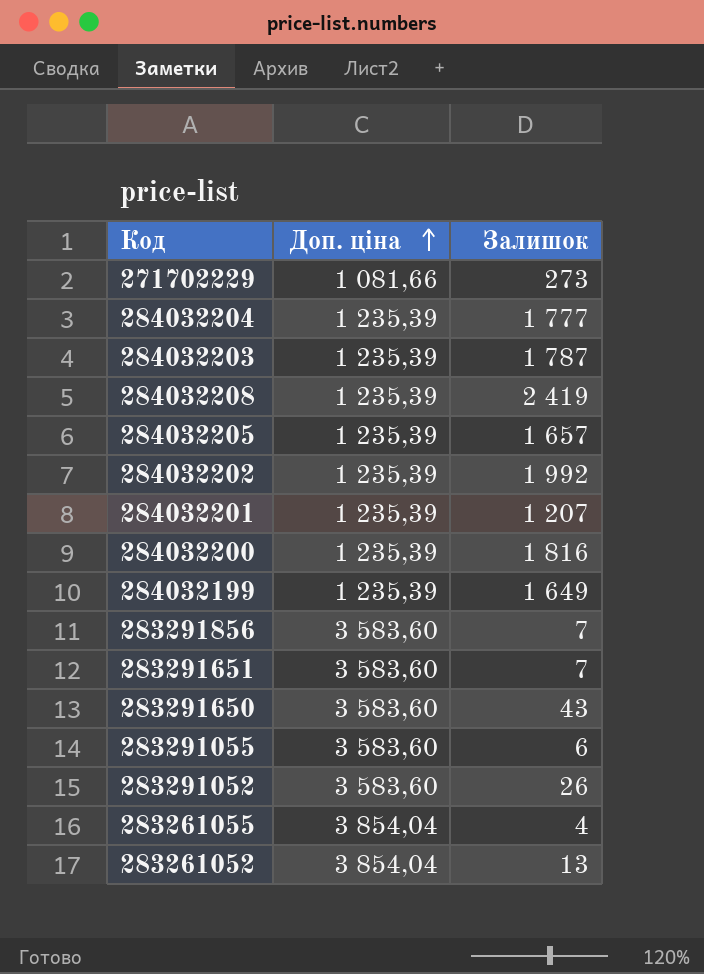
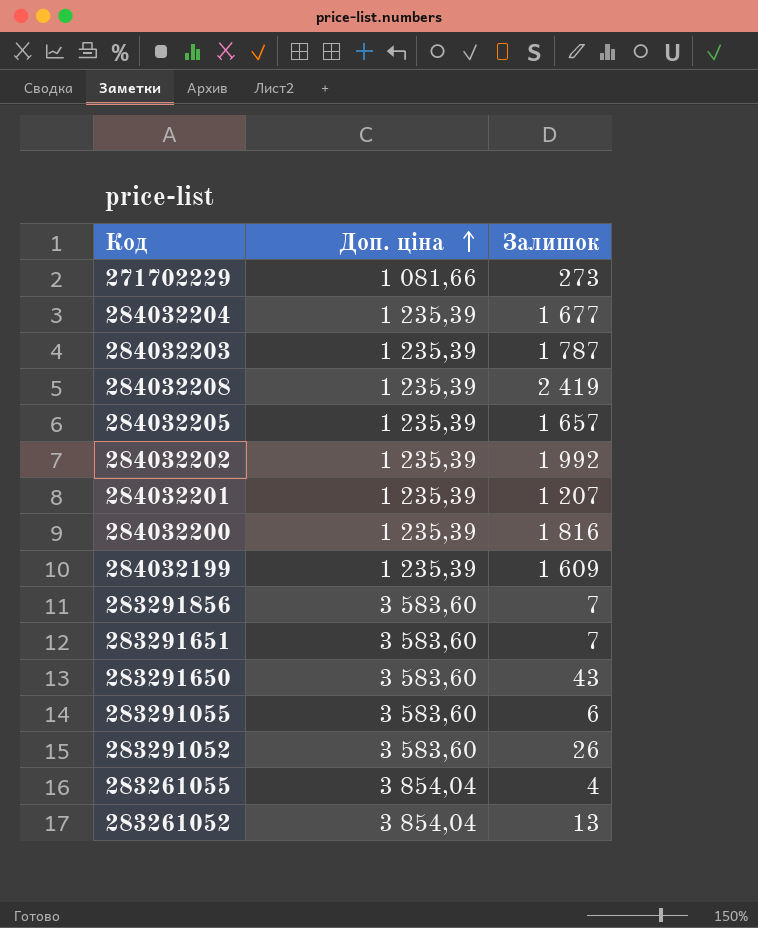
284032204 | Залишок: 1 777 -> 1 677
284032199 | Залишок: 1 649 -> 1 609

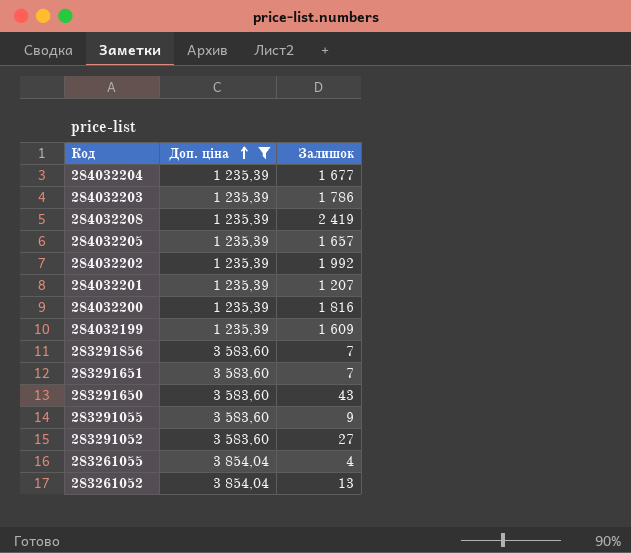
filter: none -> Доп. ціна != 1 081,66
284032203 | Залишок: 1 787 -> 1 786
283291055 | Залишок: 6 -> 9
283291052 | Залишок: 26 -> 27

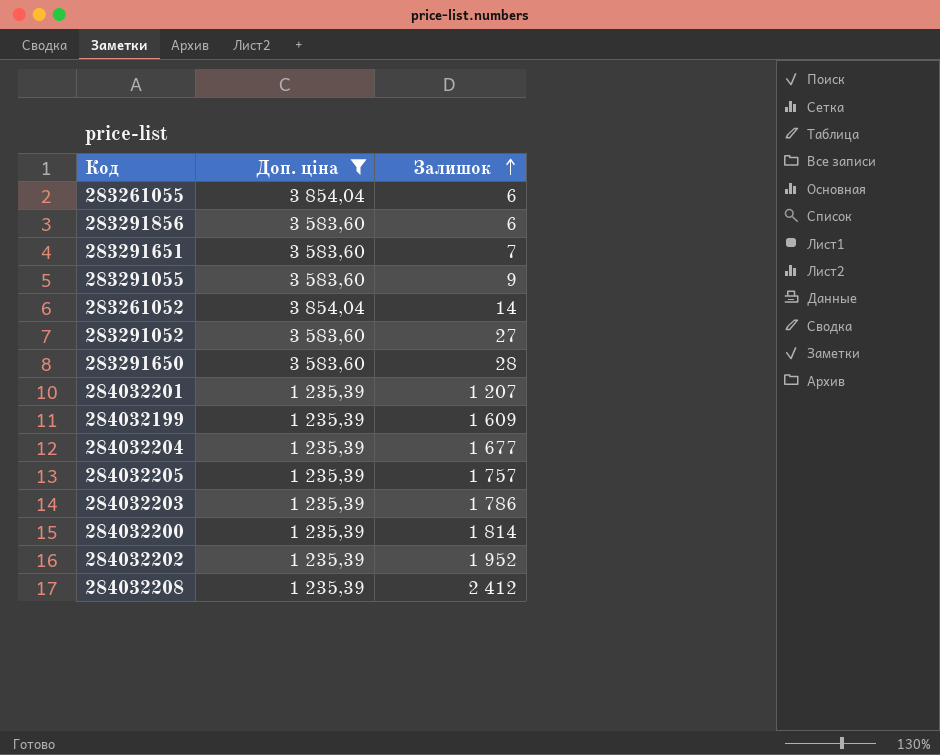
row order: Доп. ціна ascending -> Залишок ascending
283261055 | Залишок: 4 -> 6
283291856 | Залишок: 7 -> 6
283261052 | Залишок: 13 -> 14
283291650 | Залишок: 43 -> 28
284032205 | Залишок: 1 657 -> 1 757
284032200 | Залишок: 1 816 -> 1 814
284032202 | Залишок: 1 992 -> 1 952
284032208 | Залишок: 2 419 -> 2 412

